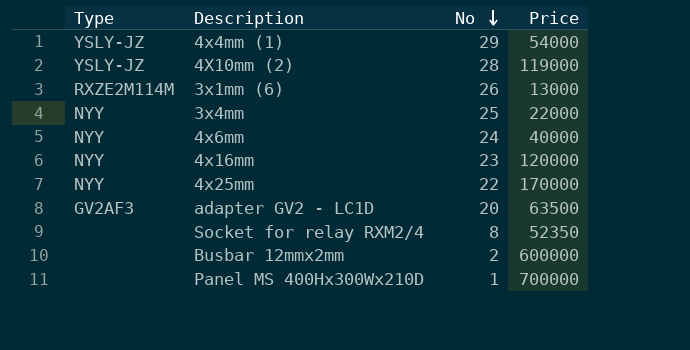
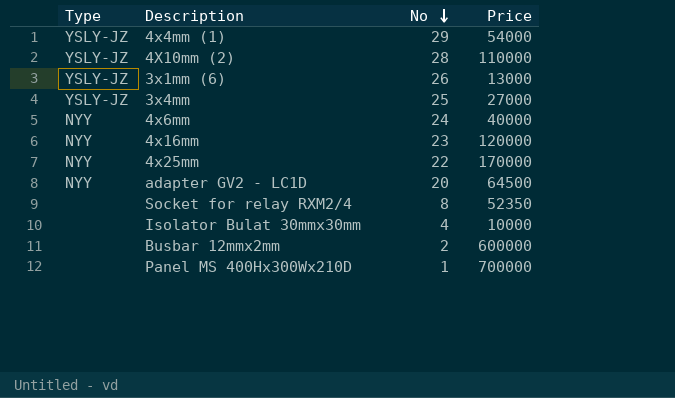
4X10mm (2) | Price: 119000 -> 110000
3x1mm (6) | Type: RXZE2M114M -> YSLY-JZ
3x4mm | Type: NYY -> YSLY-JZ
3x4mm | Price: 22000 -> 27000
adapter GV2 - LC1D | Type: GV2AF3 -> NYY
adapter GV2 - LC1D | Price: 63500 -> 64500
row Isolator Bulat 30mmx30mm: none -> none | 4 | 10000

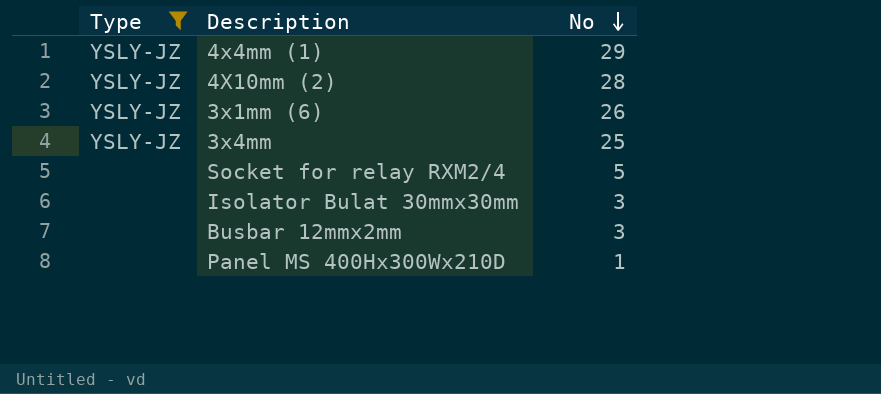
filter: none -> Type != NYY
column Price | position: 4 -> none
Socket for relay RXM2/4 | No: 8 -> 5
Isolator Bulat 30mmx30mm | No: 4 -> 3
Busbar 12mmx2mm | No: 2 -> 3

